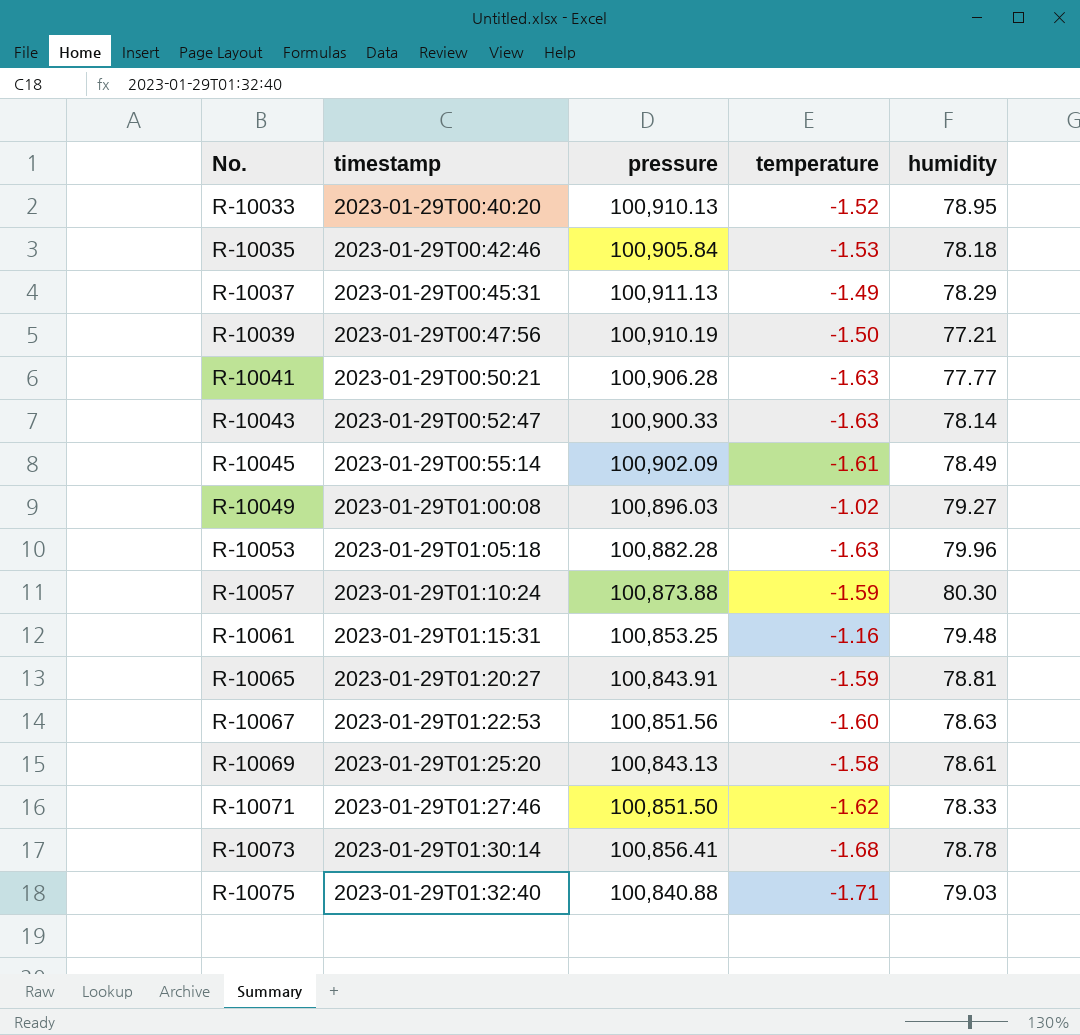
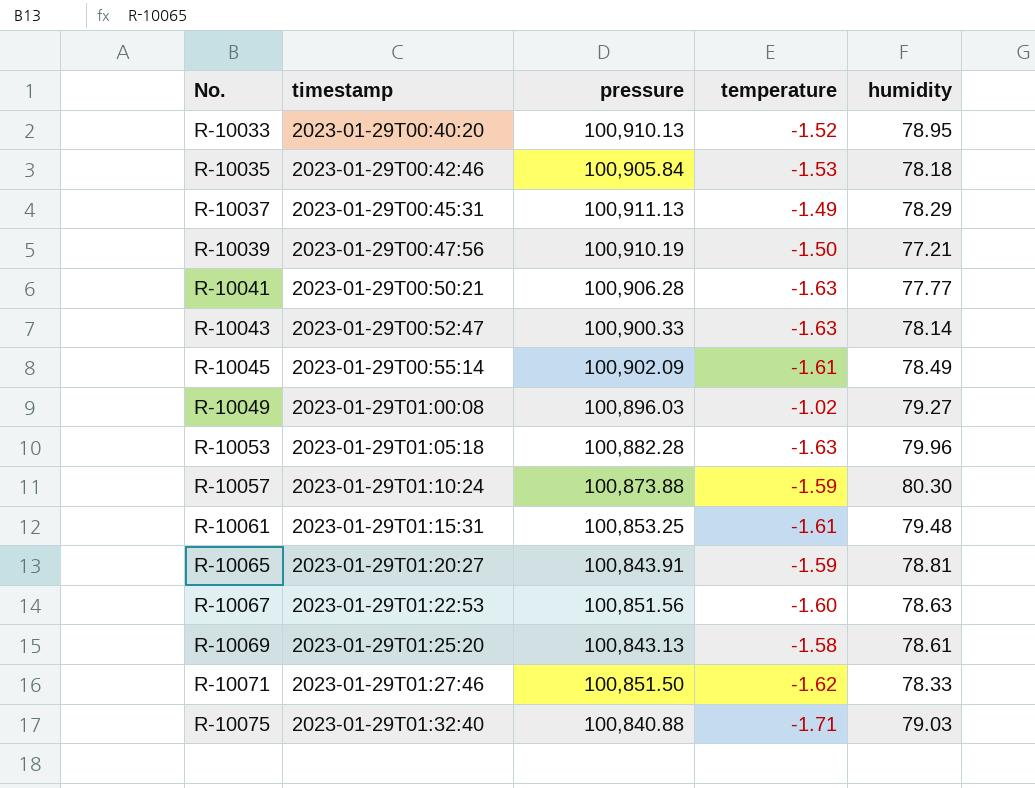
row R-10073: 2023-01-29T01:30:14 | 100,856.41 | -1.68 | 78.78 -> none
R-10061 | temperature: -1.16 -> -1.61

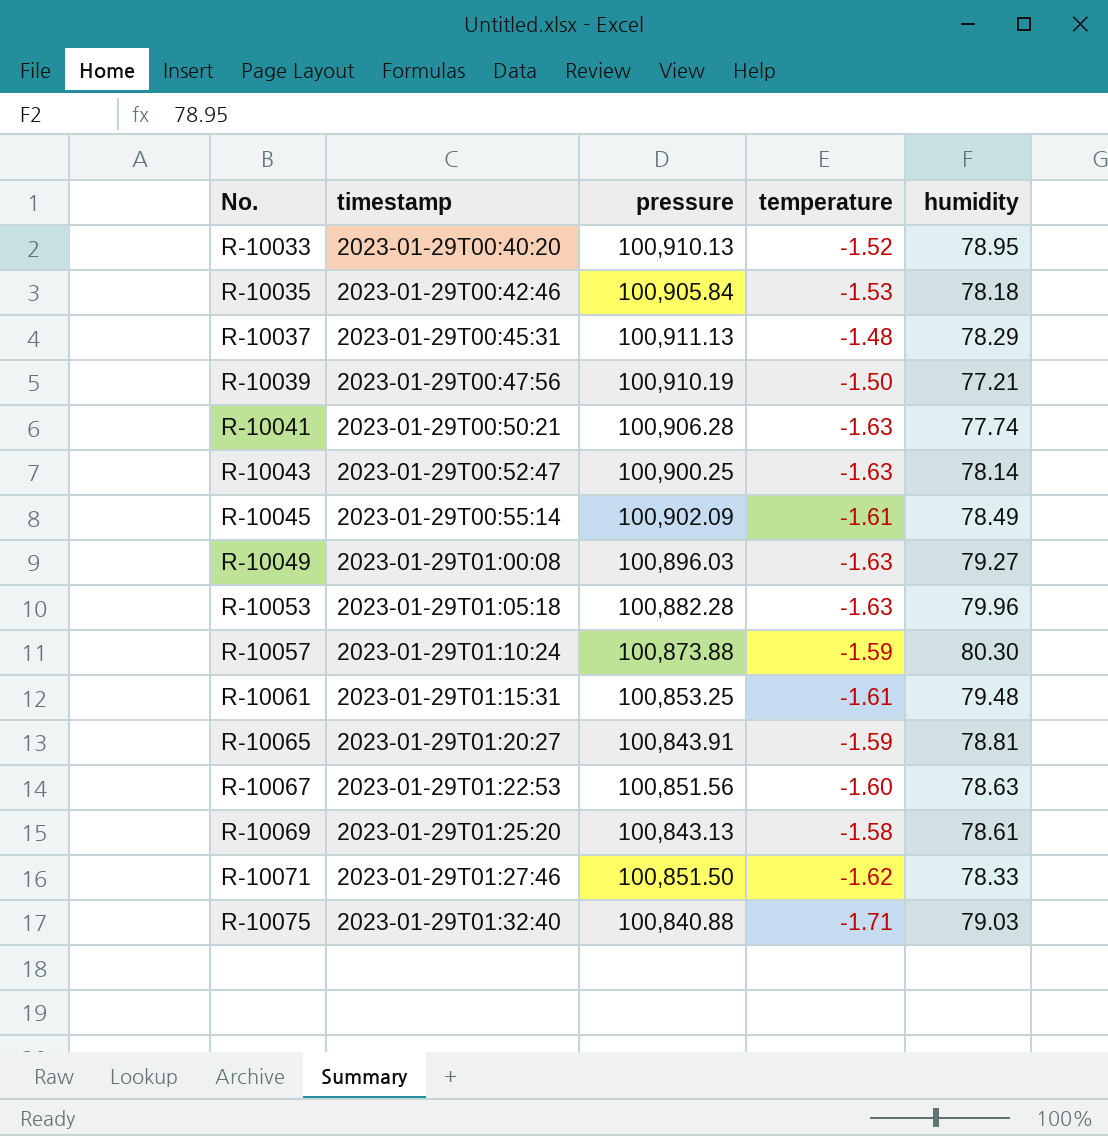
R-10037 | temperature: -1.49 -> -1.48
R-10041 | humidity: 77.77 -> 77.74
R-10043 | pressure: 100,900.33 -> 100,900.25
R-10049 | temperature: -1.02 -> -1.63

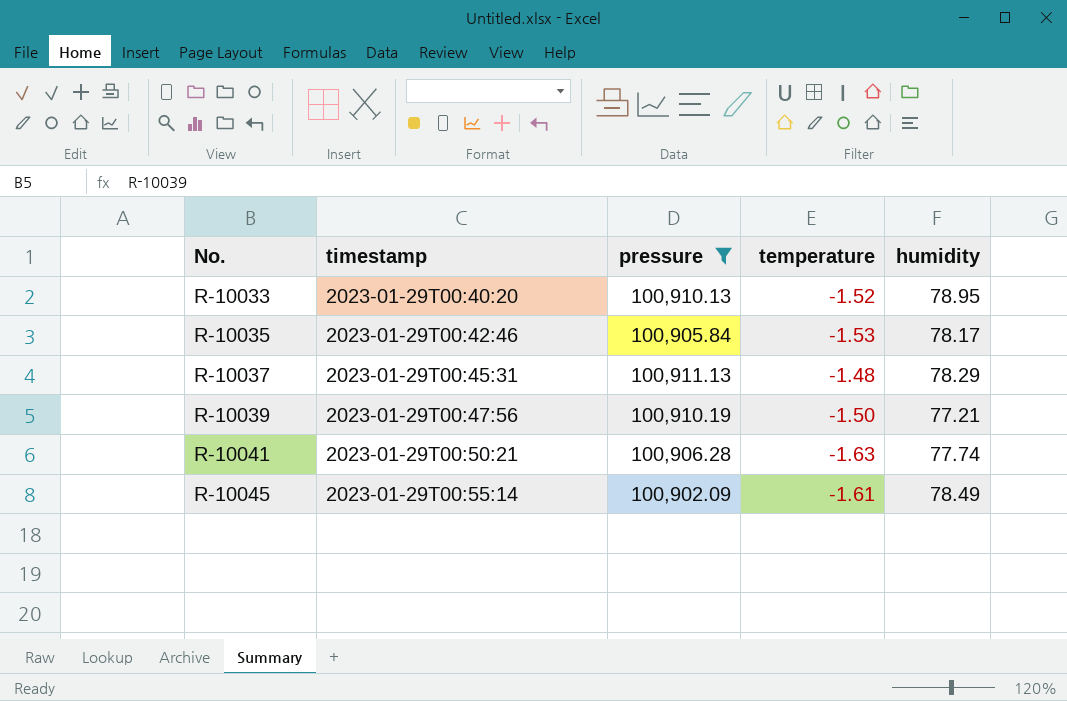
filter: none -> pressure >= 100,902.09
R-10035 | humidity: 78.18 -> 78.17

